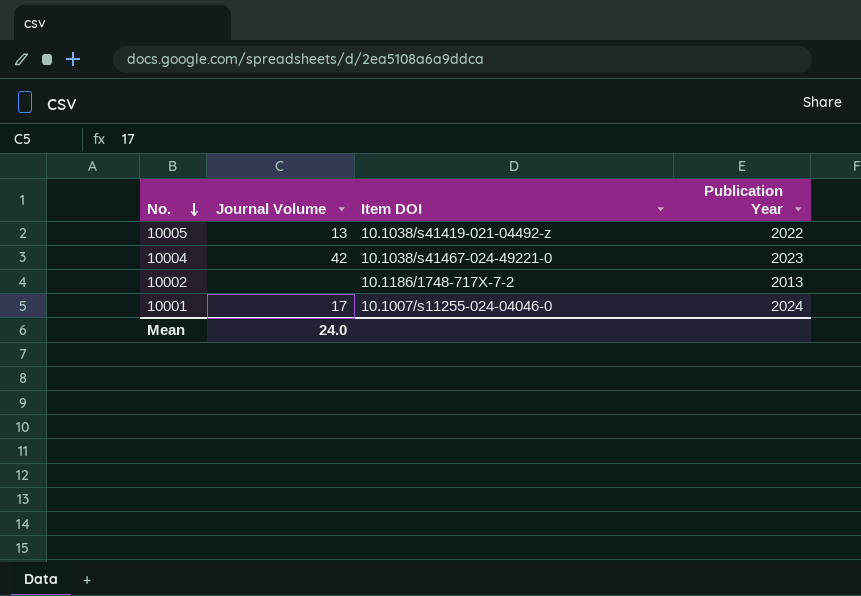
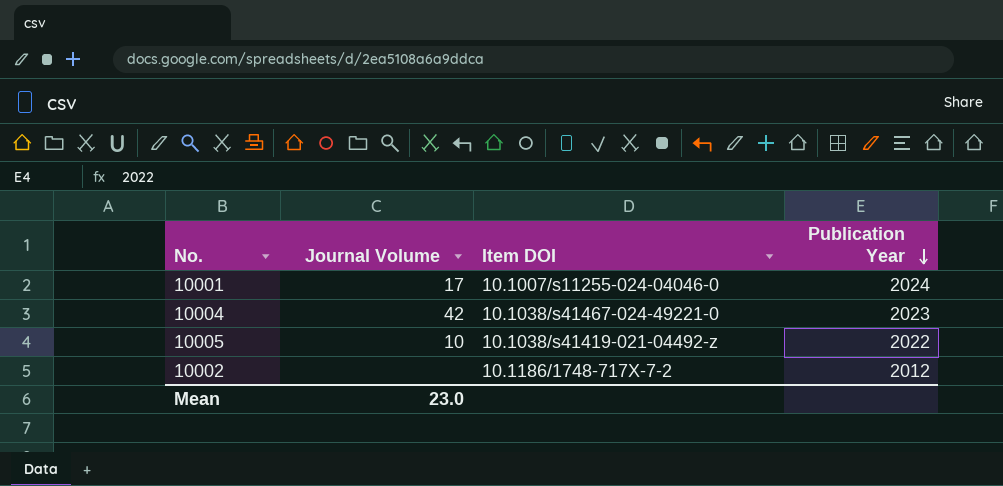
row order: No. descending -> Publication Year descending
10005 | Journal Volume: 13 -> 10
10002 | Publication Year: 2013 -> 2012
Mean | Journal Volume: 24.0 -> 23.0

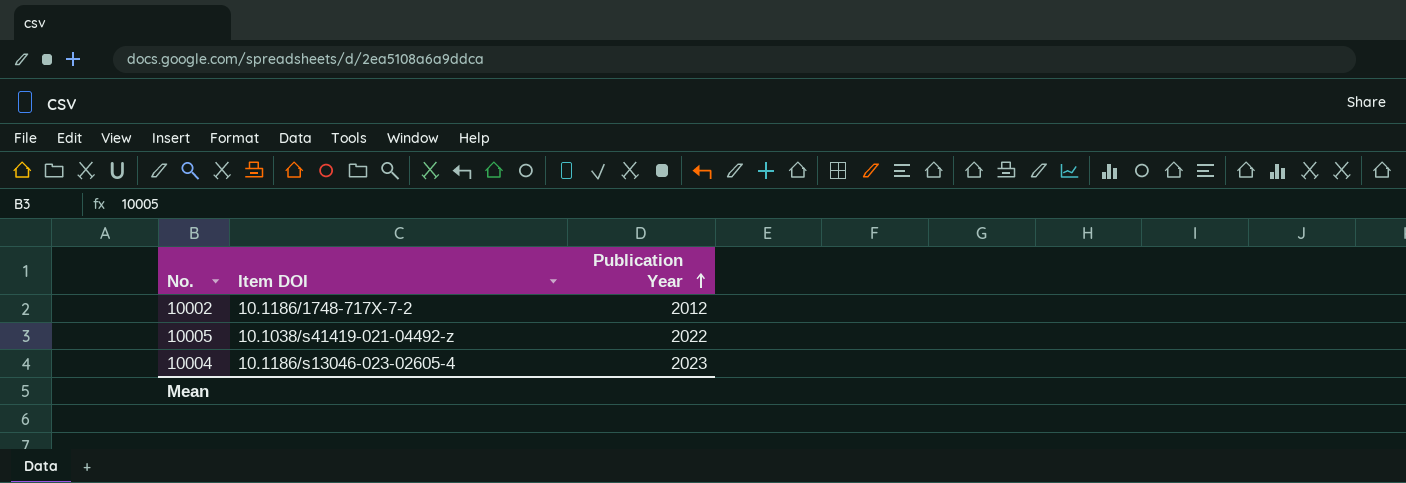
row order: Publication Year descending -> Publication Year ascending
column Journal Volume | position: 2 -> none
row 10001: 17 | 10.1007/s11255-024-04046-0 | 2024 -> none
10004 | Item DOI: 10.1038/s41467-024-49221-0 -> 10.1186/s13046-023-02605-4

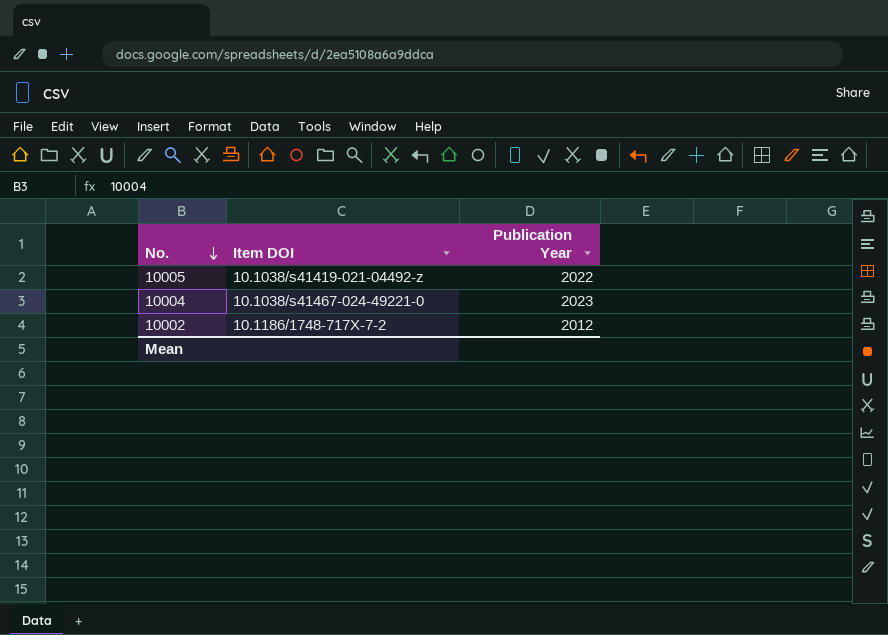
row order: Publication Year ascending -> No. descending
10004 | Item DOI: 10.1186/s13046-023-02605-4 -> 10.1038/s41467-024-49221-0

